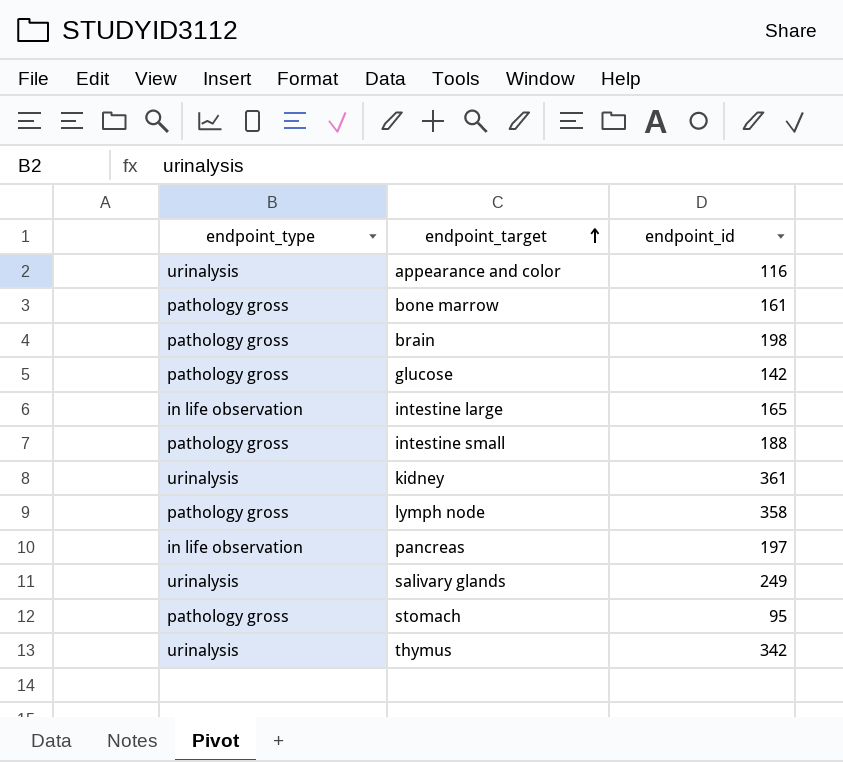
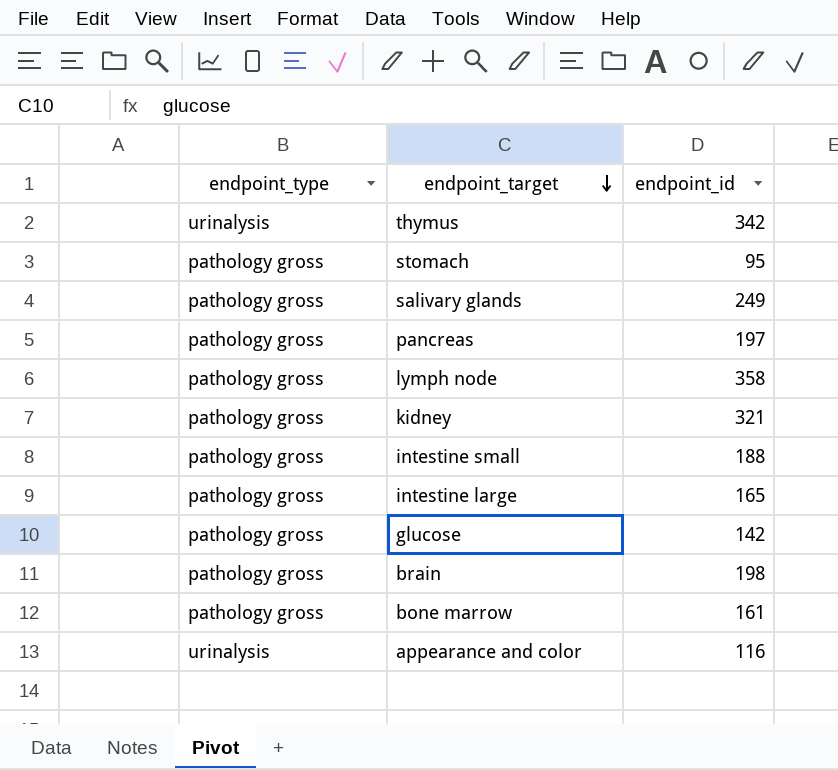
row order: endpoint_target ascending -> endpoint_target descending
salivary glands | endpoint_type: urinalysis -> pathology gross
pancreas | endpoint_type: in life observation -> pathology gross
kidney | endpoint_type: urinalysis -> pathology gross
kidney | endpoint_id: 361 -> 321
intestine large | endpoint_type: in life observation -> pathology gross

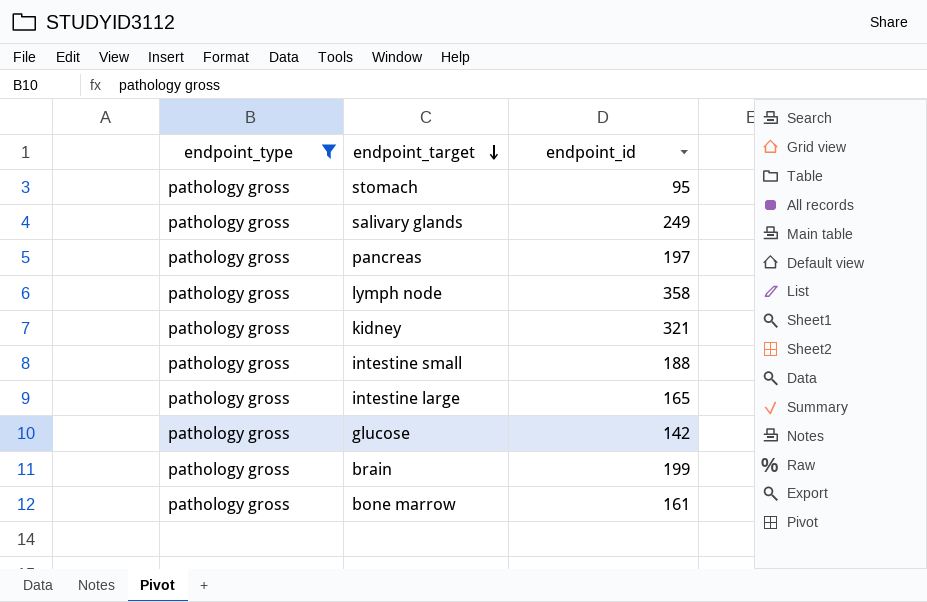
filter: none -> endpoint_type = pathology gross
brain | endpoint_id: 198 -> 199

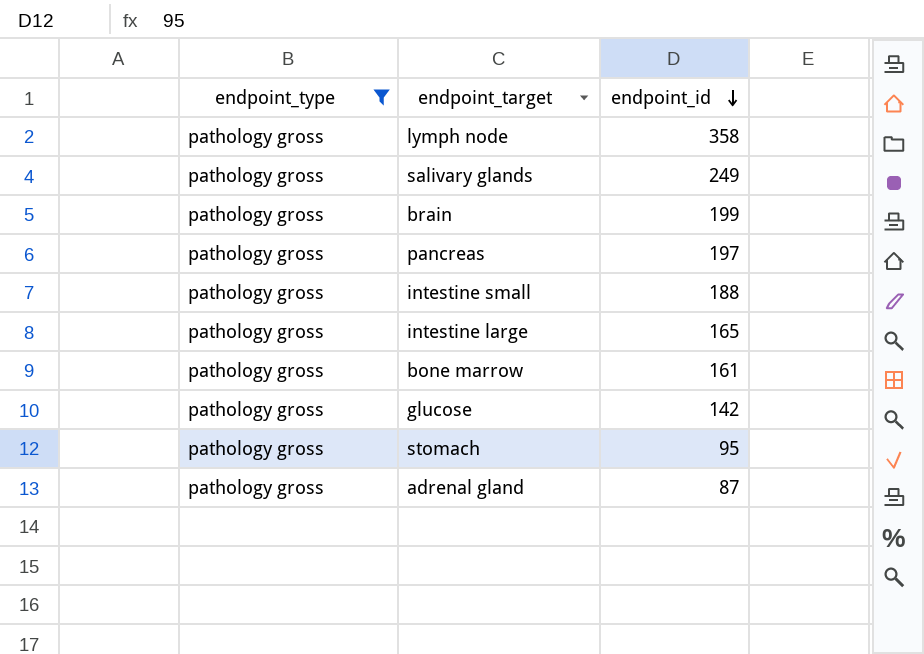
row order: endpoint_target descending -> endpoint_id descending
row kidney: pathology gross | 321 -> none
row adrenal gland: none -> pathology gross | 87

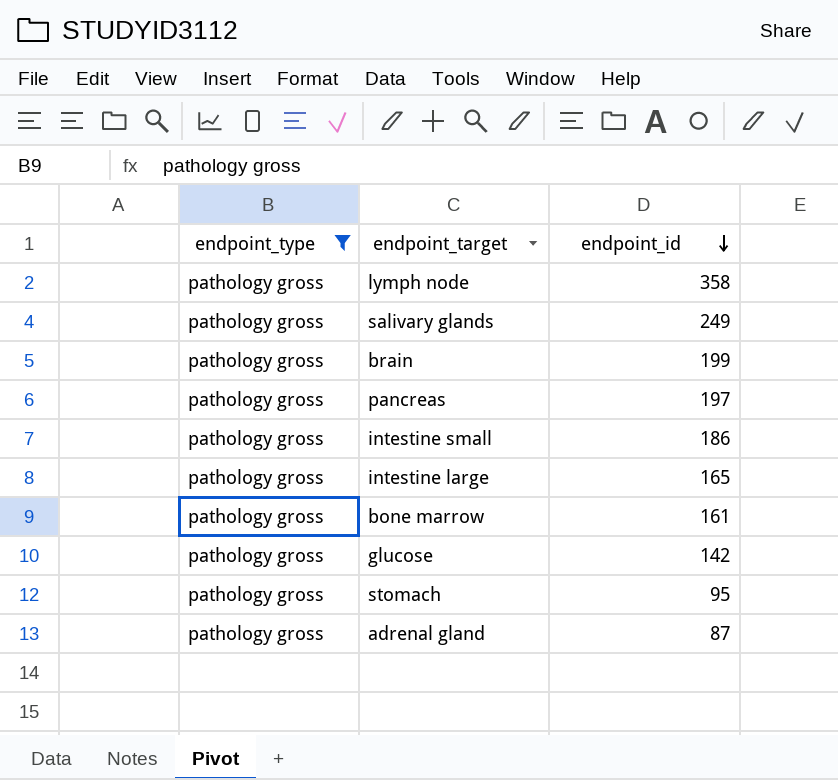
intestine small | endpoint_id: 188 -> 186

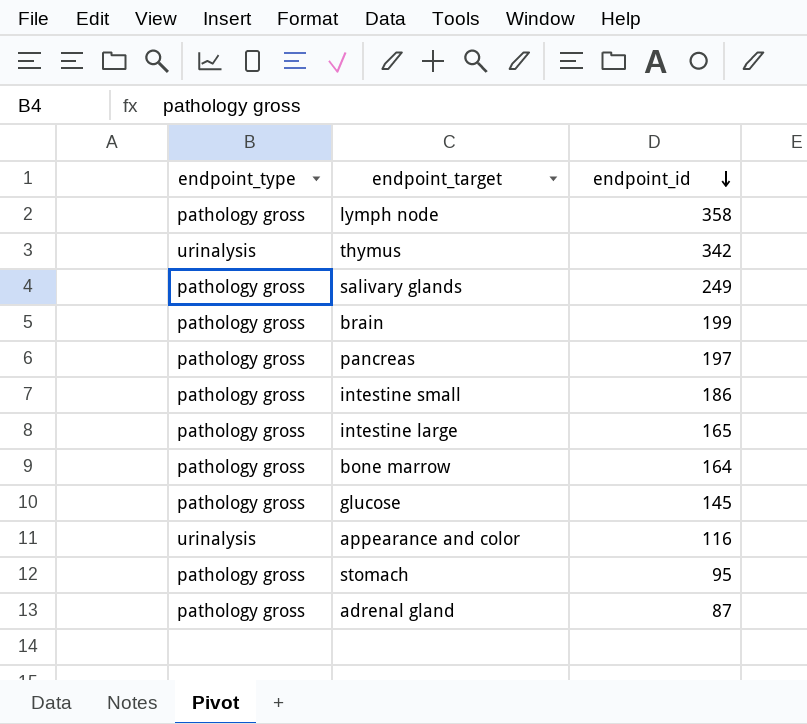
filter: endpoint_type = pathology gross -> none
bone marrow | endpoint_id: 161 -> 164
glucose | endpoint_id: 142 -> 145

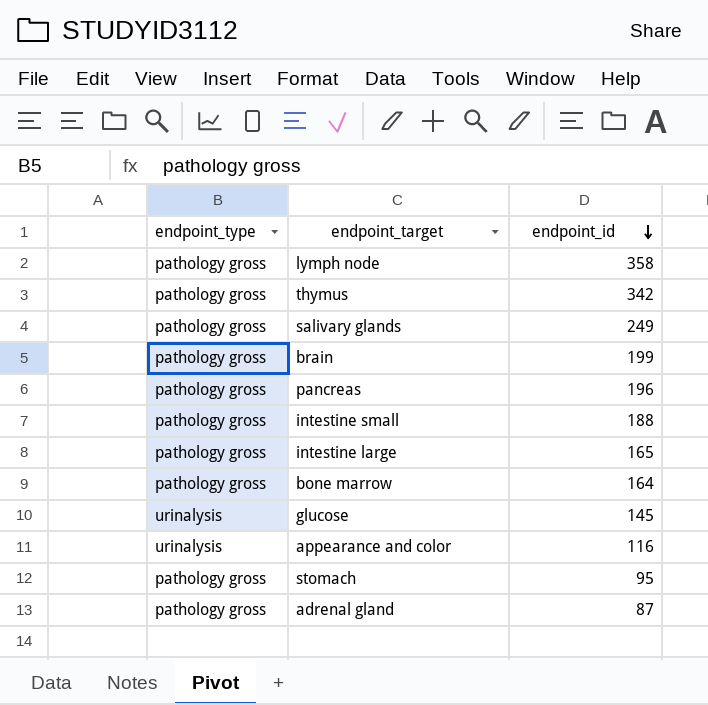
thymus | endpoint_type: urinalysis -> pathology gross
pancreas | endpoint_id: 197 -> 196
intestine small | endpoint_id: 186 -> 188
glucose | endpoint_type: pathology gross -> urinalysis

